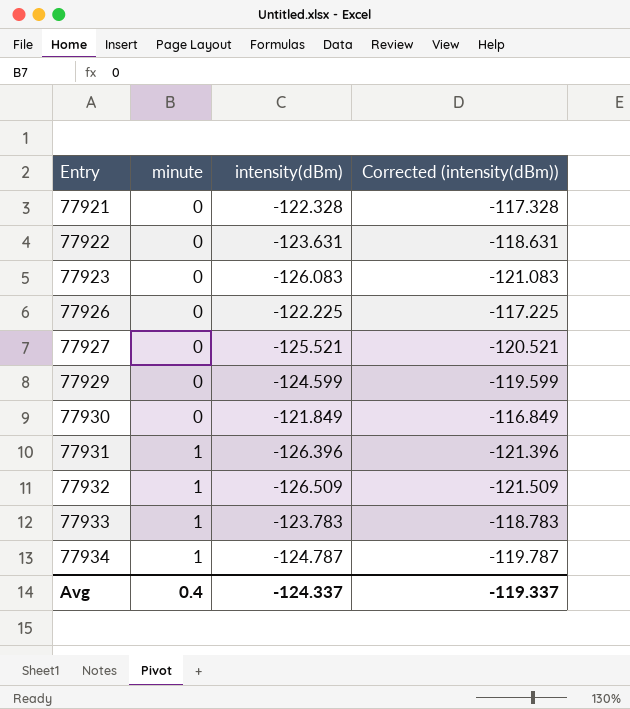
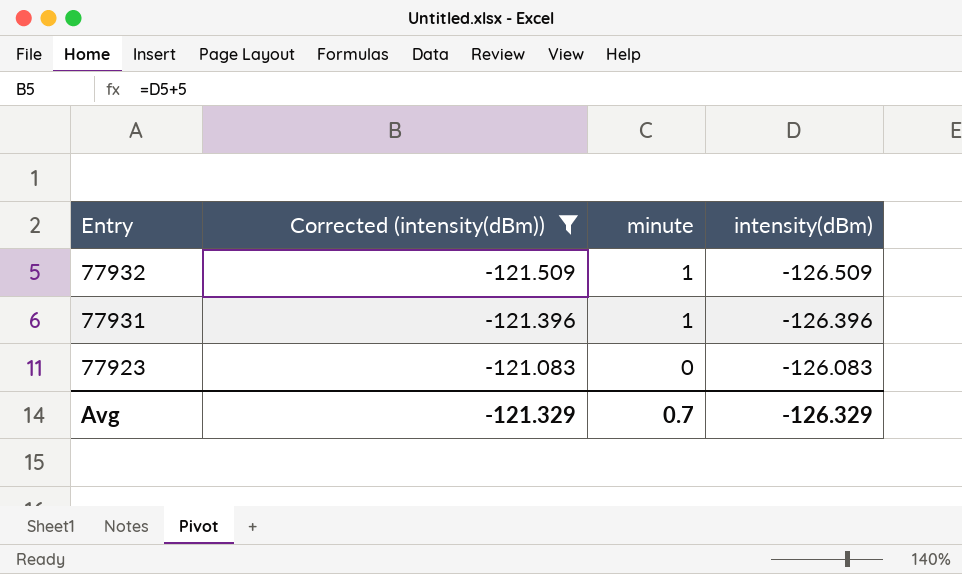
filter: none -> Corrected (intensity(dBm)) <= -121.083
row order: Entry ascending -> Entry descending
column Corrected (intensity(dBm)) | position: 4 -> 2
Avg | Corrected (intensity(dBm)): -119.337 -> -121.329
Avg | minute: 0.4 -> 0.7
Avg | intensity(dBm): -124.337 -> -126.329

